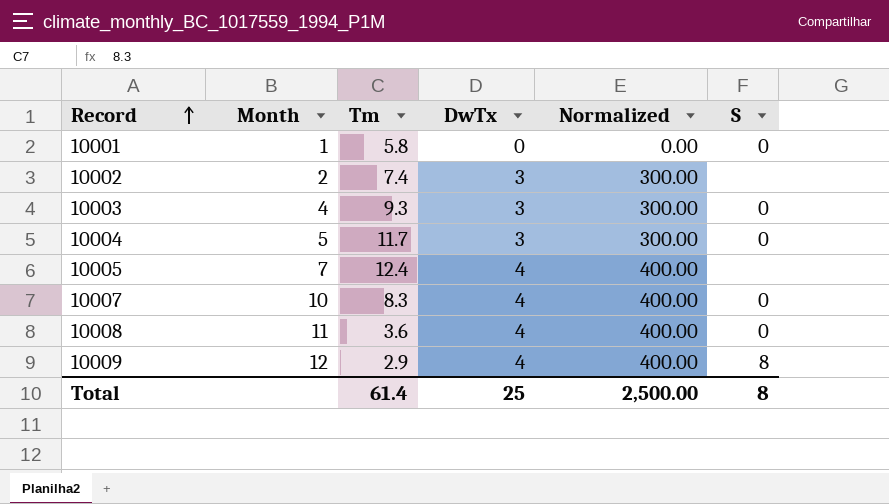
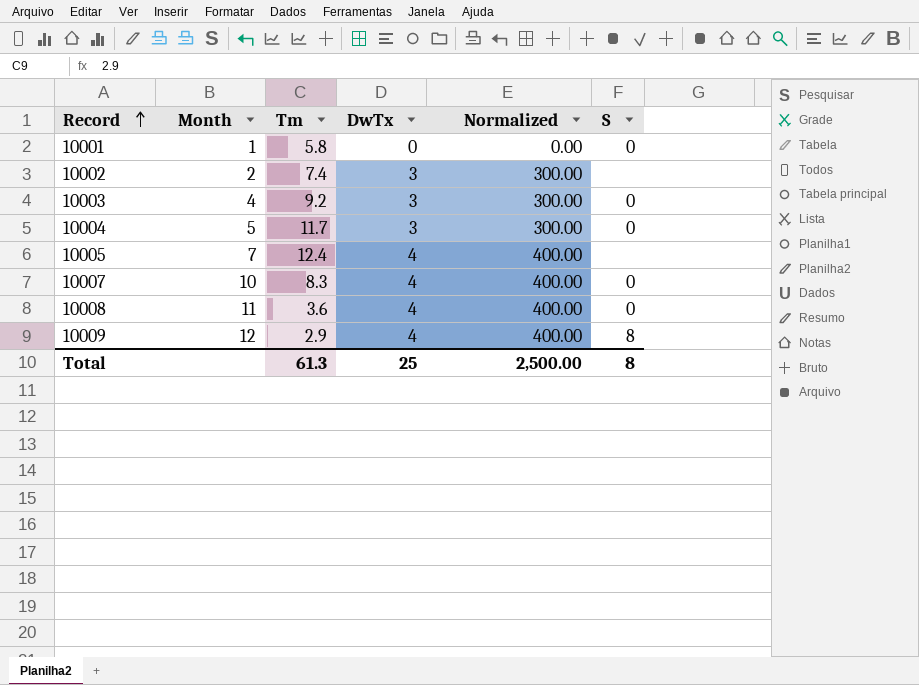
10003 | Tm: 9.3 -> 9.2
Total | Tm: 61.4 -> 61.3

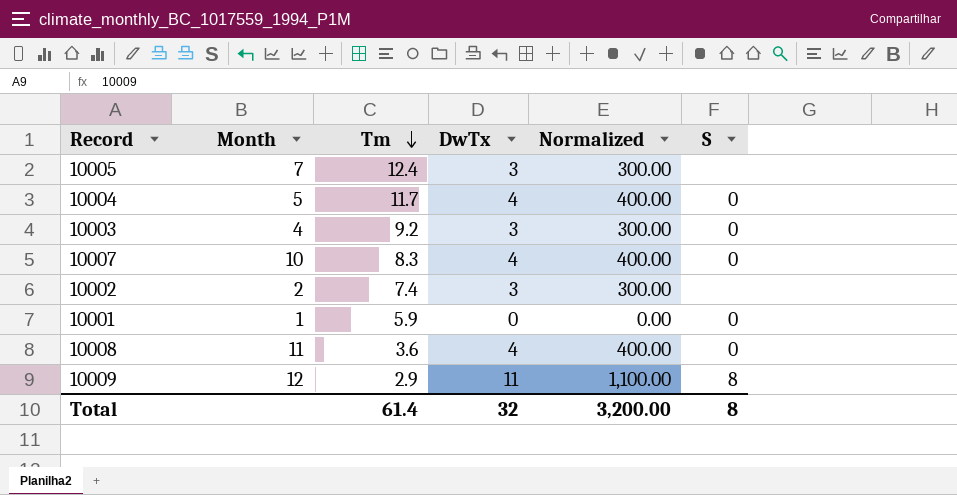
row order: Record ascending -> Tm descending
10005 | DwTx: 4 -> 3
10005 | Normalized: 400.00 -> 300.00
10004 | DwTx: 3 -> 4
10004 | Normalized: 300.00 -> 400.00
10001 | Tm: 5.8 -> 5.9
10009 | DwTx: 4 -> 11
10009 | Normalized: 400.00 -> 1,100.00
Total | Tm: 61.3 -> 61.4
Total | DwTx: 25 -> 32
Total | Normalized: 2,500.00 -> 3,200.00

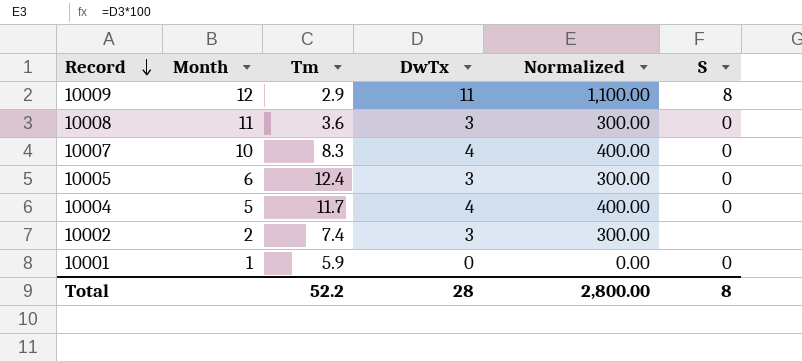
row order: Tm descending -> Record descending
row 10003: 4 | 9.2 | 3 | 300.00 | 0 -> none
10008 | DwTx: 4 -> 3
10008 | Normalized: 400.00 -> 300.00
10005 | Month: 7 -> 6
10005 | S: none -> 0
Total | Tm: 61.4 -> 52.2
Total | DwTx: 32 -> 28
Total | Normalized: 3,200.00 -> 2,800.00

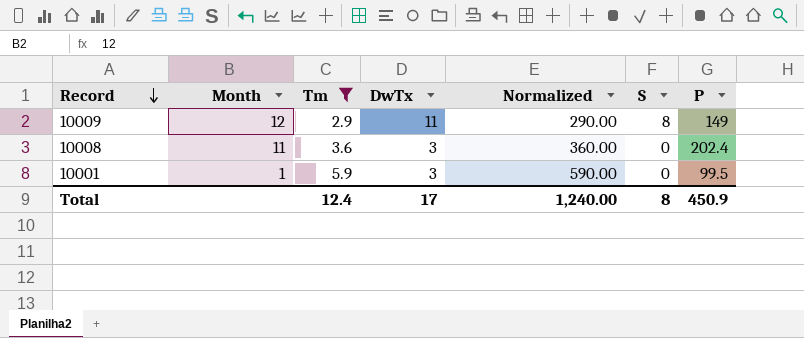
filter: none -> Tm <= 5.9
column Normalized | formula: [DwTx] * 100 -> [Tm] * 100
column P | position: none -> 7
10001 | DwTx: 0 -> 3
Total | Tm: 52.2 -> 12.4
Total | DwTx: 28 -> 17
Total | Normalized: 2,800.00 -> 1,240.00

